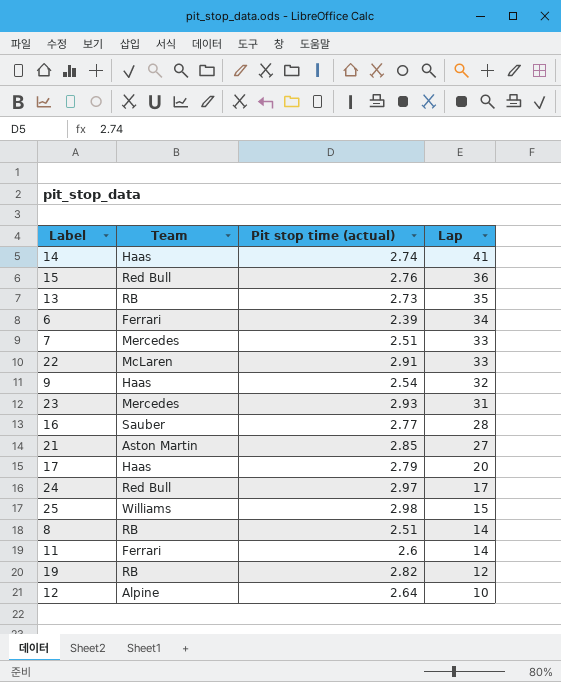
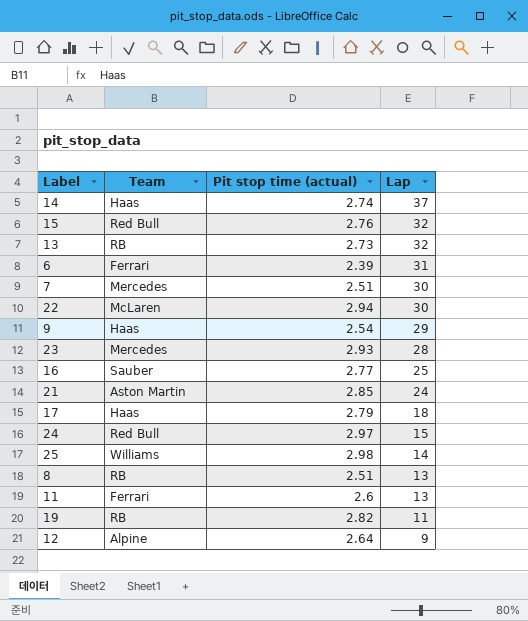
14 | Lap: 41 -> 37
15 | Lap: 36 -> 32
13 | Lap: 35 -> 32
6 | Lap: 34 -> 31
7 | Lap: 33 -> 30
22 | Pit stop time (actual): 2.91 -> 2.94
22 | Lap: 33 -> 30
9 | Lap: 32 -> 29
23 | Lap: 31 -> 28
16 | Lap: 28 -> 25
21 | Lap: 27 -> 24
17 | Lap: 20 -> 18
24 | Lap: 17 -> 15
25 | Lap: 15 -> 14
8 | Lap: 14 -> 13
11 | Lap: 14 -> 13
19 | Lap: 12 -> 11
12 | Lap: 10 -> 9

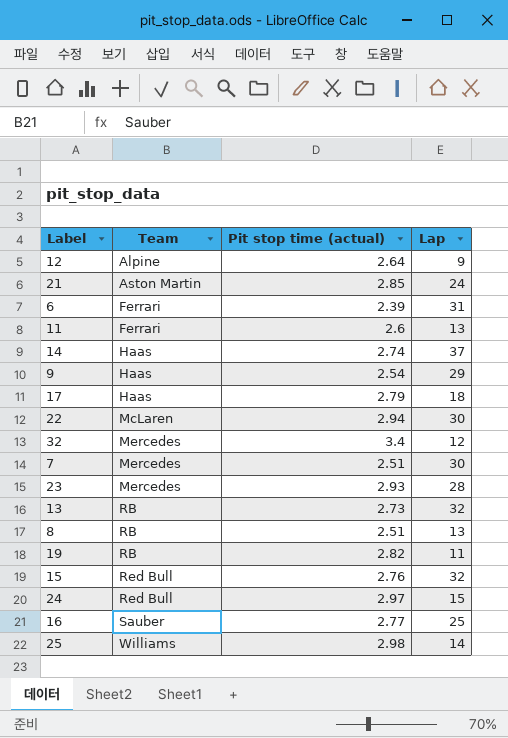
row order: Lap descending -> Team ascending
row 32: none -> Mercedes | 3.4 | 12

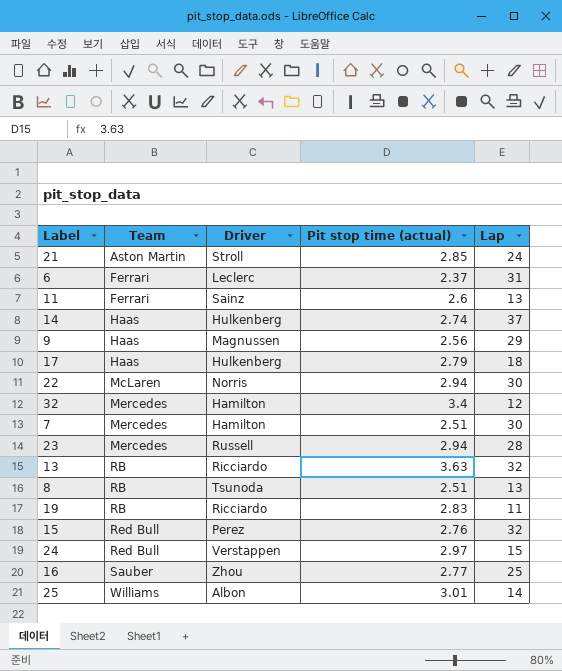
column Driver | position: none -> 3
row 12: Alpine | 2.64 | 9 -> none
6 | Pit stop time (actual): 2.39 -> 2.37
9 | Pit stop time (actual): 2.54 -> 2.56
23 | Pit stop time (actual): 2.93 -> 2.94
13 | Pit stop time (actual): 2.73 -> 3.63
19 | Pit stop time (actual): 2.82 -> 2.83
25 | Pit stop time (actual): 2.98 -> 3.01

